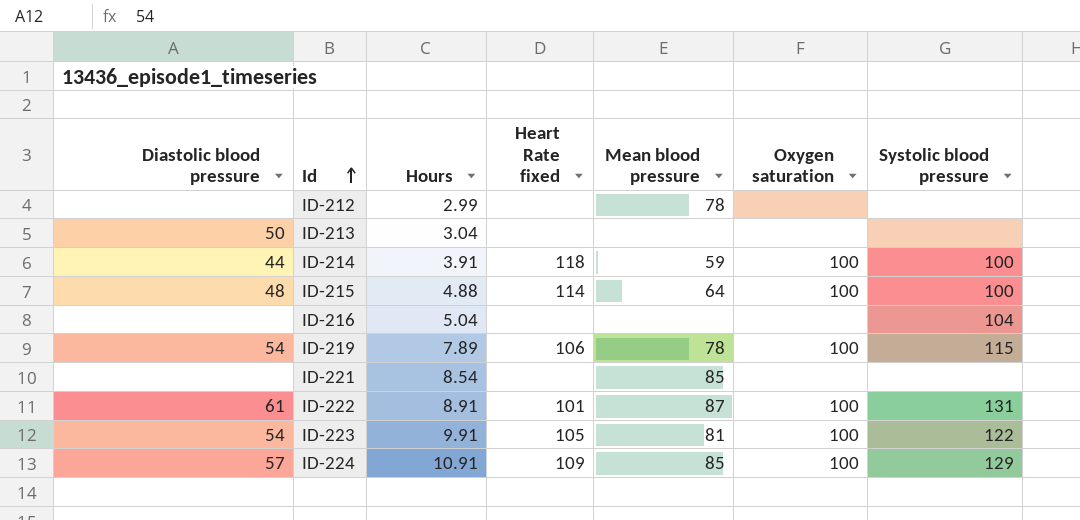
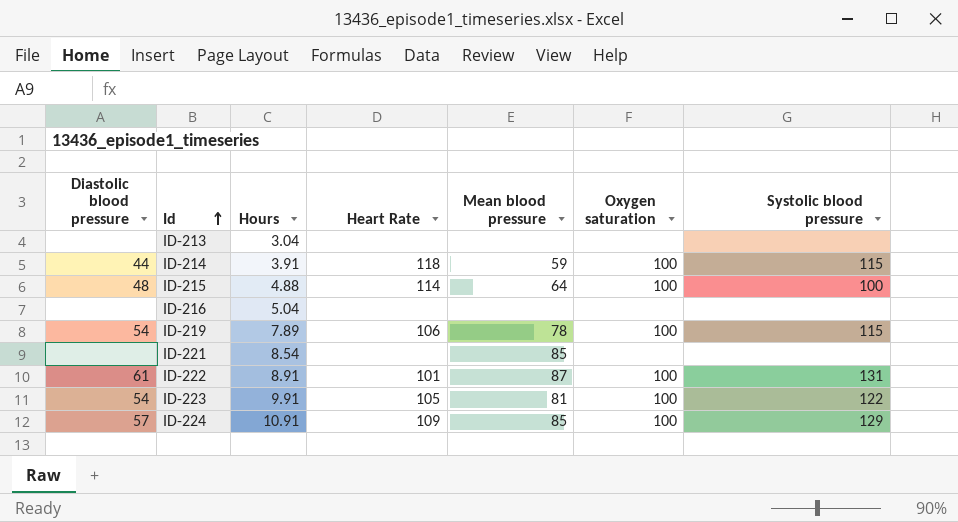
column name: Heart Rate fixed -> Heart Rate
row ID-212: none | 2.99 | none | 78 | none | none -> none
ID-213 | Diastolic blood pressure: 50 -> none
ID-214 | Systolic blood pressure: 100 -> 115
ID-216 | Systolic blood pressure: 104 -> none

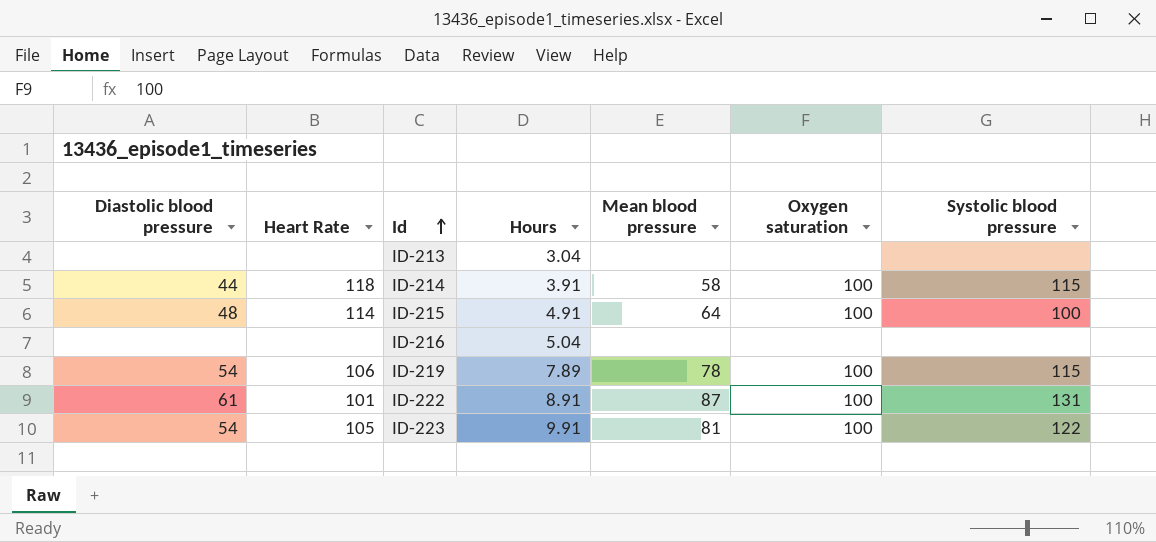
column Heart Rate | position: 4 -> 2
row ID-221: none | 8.54 | none | 85 | none | none -> none
row ID-224: 57 | 10.91 | 109 | 85 | 100 | 129 -> none
ID-214 | Mean blood pressure: 59 -> 58
ID-215 | Hours: 4.88 -> 4.91

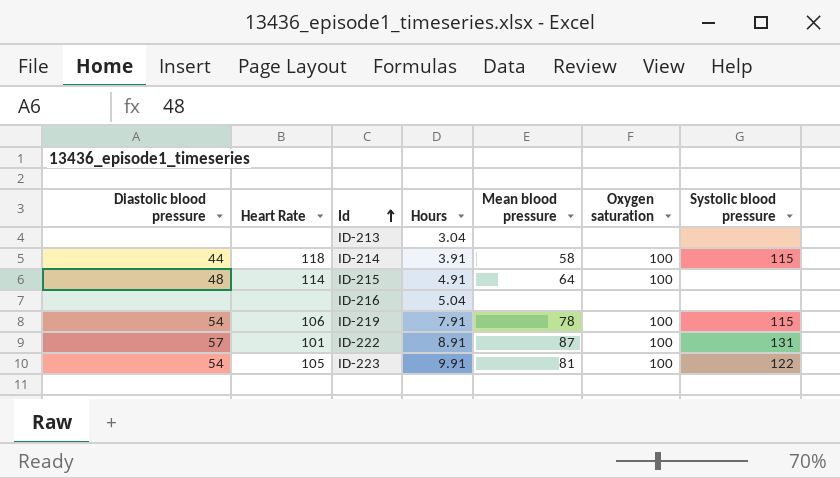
ID-215 | Systolic blood pressure: 100 -> none
ID-219 | Hours: 7.89 -> 7.91
ID-222 | Diastolic blood pressure: 61 -> 57

